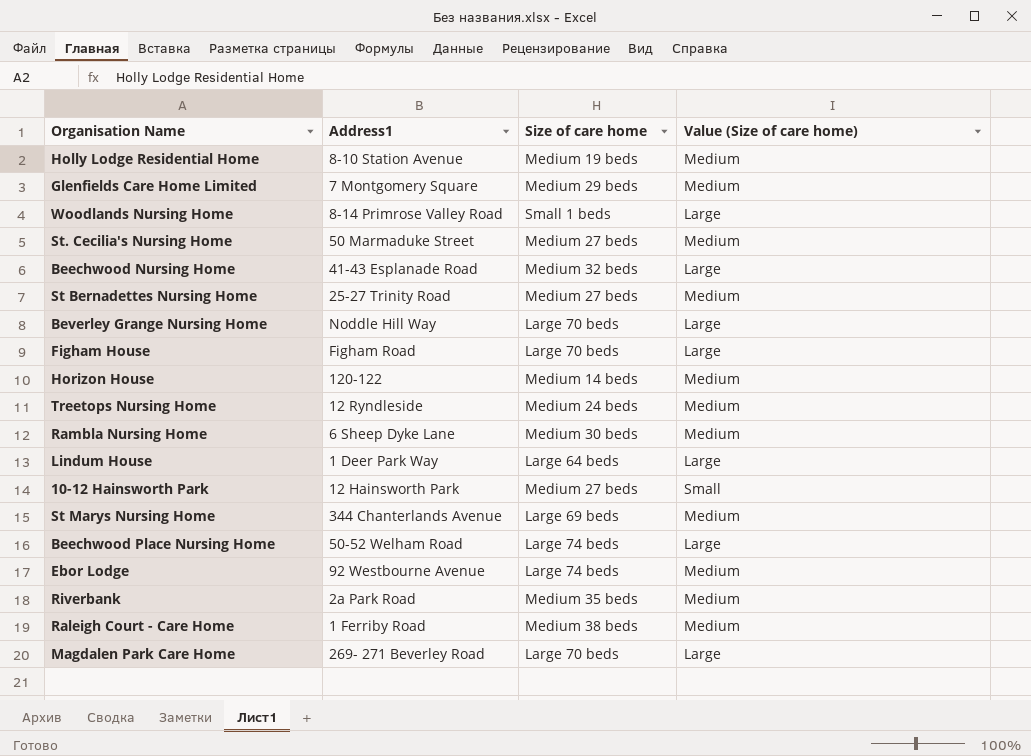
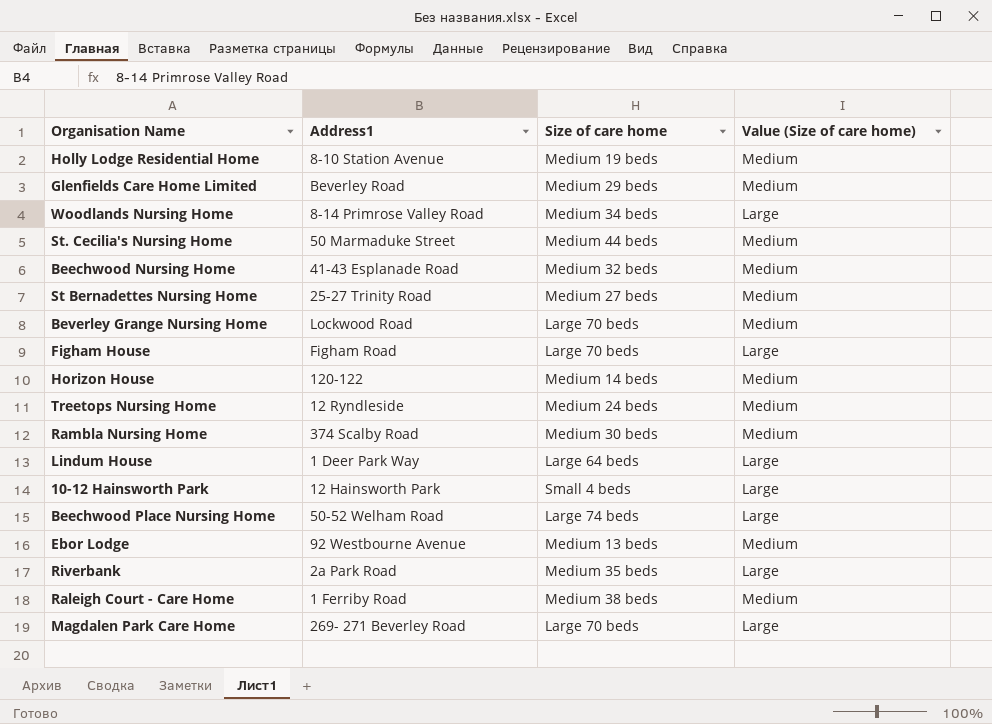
row St Marys Nursing Home: 344 Chanterlands Avenue | Large 69 beds | Medium -> none
Glenfields Care Home Limited | Address1: 7 Montgomery Square -> Beverley Road
Woodlands Nursing Home | Size of care home: Small 1 beds -> Medium 34 beds
St. Cecilia's Nursing Home | Size of care home: Medium 27 beds -> Medium 44 beds
Beechwood Nursing Home | Value (Size of care home): Large -> Medium
Beverley Grange Nursing Home | Address1: Noddle Hill Way -> Lockwood Road
Beverley Grange Nursing Home | Value (Size of care home): Large -> Medium
Rambla Nursing Home | Address1: 6 Sheep Dyke Lane -> 374 Scalby Road
10-12 Hainsworth Park | Size of care home: Medium 27 beds -> Small 4 beds
10-12 Hainsworth Park | Value (Size of care home): Small -> Large
Ebor Lodge | Size of care home: Large 74 beds -> Medium 13 beds
Riverbank | Value (Size of care home): Medium -> Large

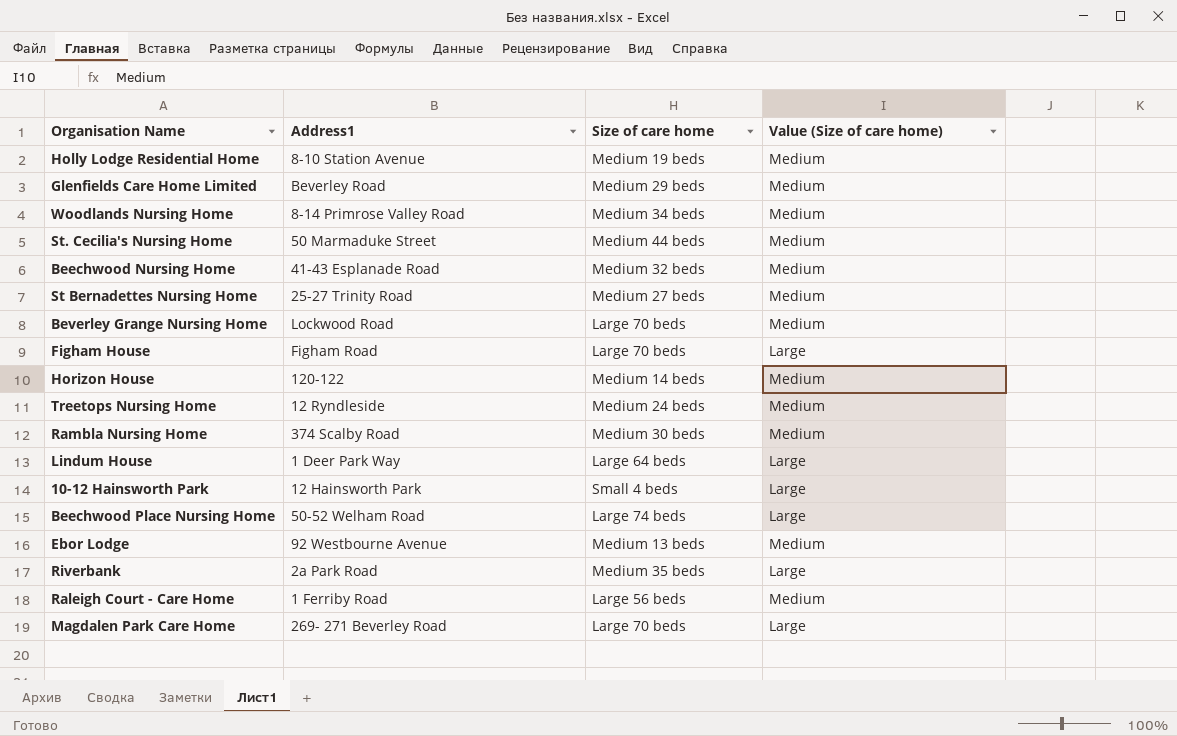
Woodlands Nursing Home | Value (Size of care home): Large -> Medium
Raleigh Court - Care Home | Size of care home: Medium 38 beds -> Large 56 beds

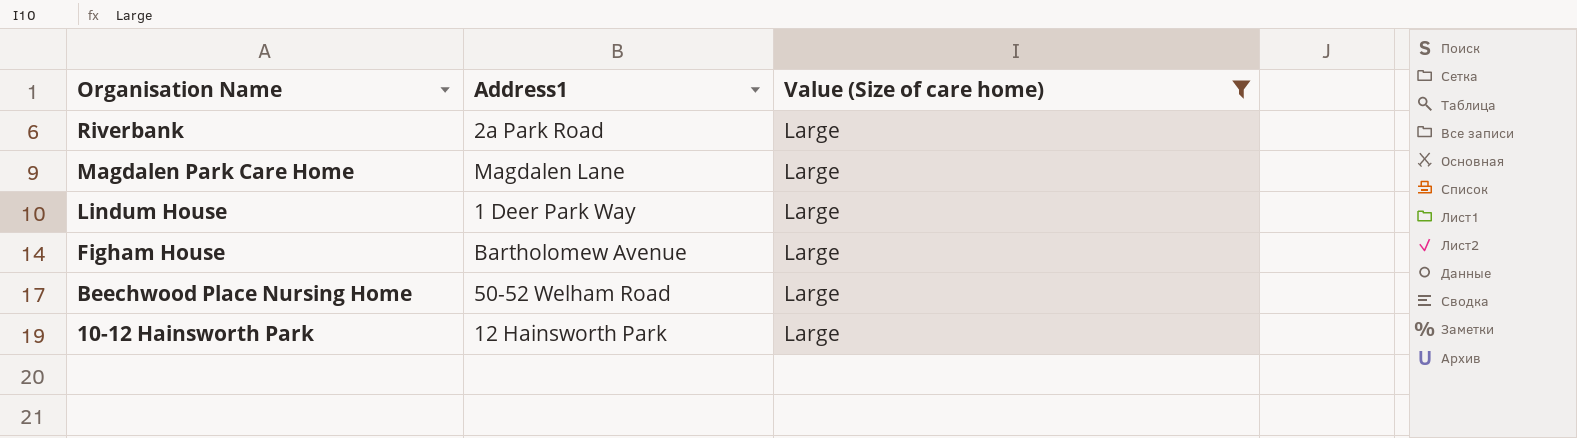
filter: none -> Value (Size of care home) = Large
row order: none -> Organisation Name descending
column Size of care home | position: 3 -> none
Magdalen Park Care Home | Address1: 269- 271 Beverley Road -> Magdalen Lane
Figham House | Address1: Figham Road -> Bartholomew Avenue

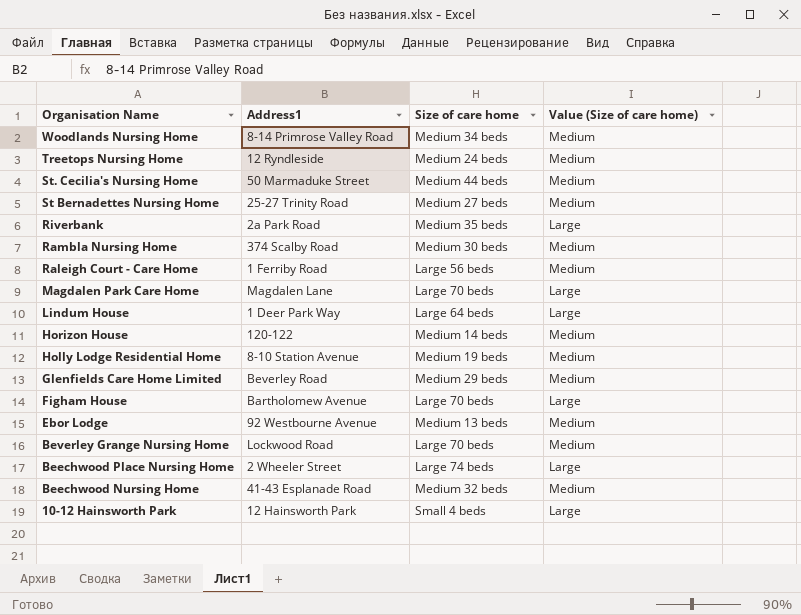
filter: Value (Size of care home) = Large -> none
column Size of care home | position: none -> 3
Beechwood Place Nursing Home | Address1: 50-52 Welham Road -> 2 Wheeler Street

